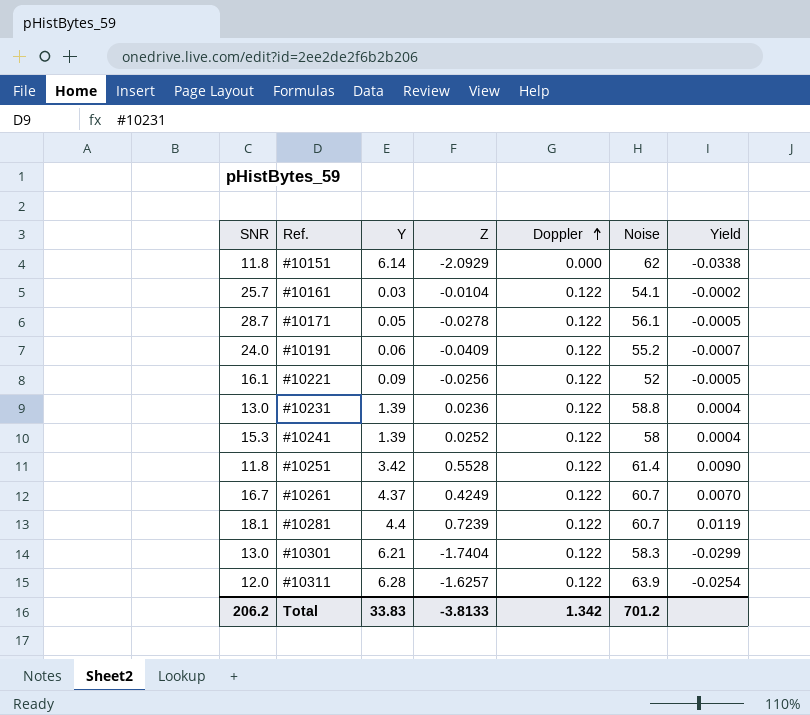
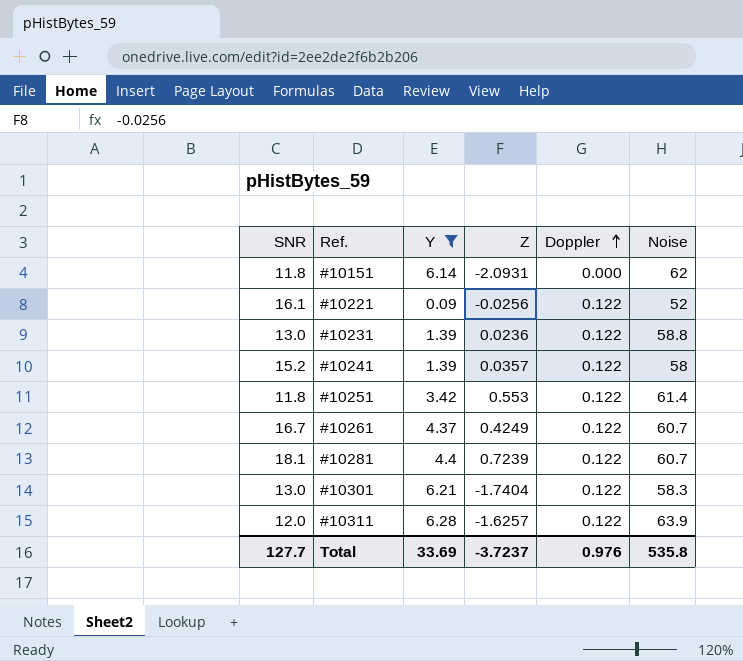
filter: none -> Y >= 0.09
column Yield | formula: [Z] / [Noise] -> none
#10151 | Z: -2.0929 -> -2.0931
#10241 | SNR: 15.3 -> 15.2
#10241 | Z: 0.0252 -> 0.0357
#10251 | Z: 0.5528 -> 0.553
Total | SNR: 206.2 -> 127.7
Total | Y: 33.83 -> 33.69
Total | Z: -3.8133 -> -3.7237
Total | Doppler: 1.342 -> 0.976
Total | Noise: 701.2 -> 535.8

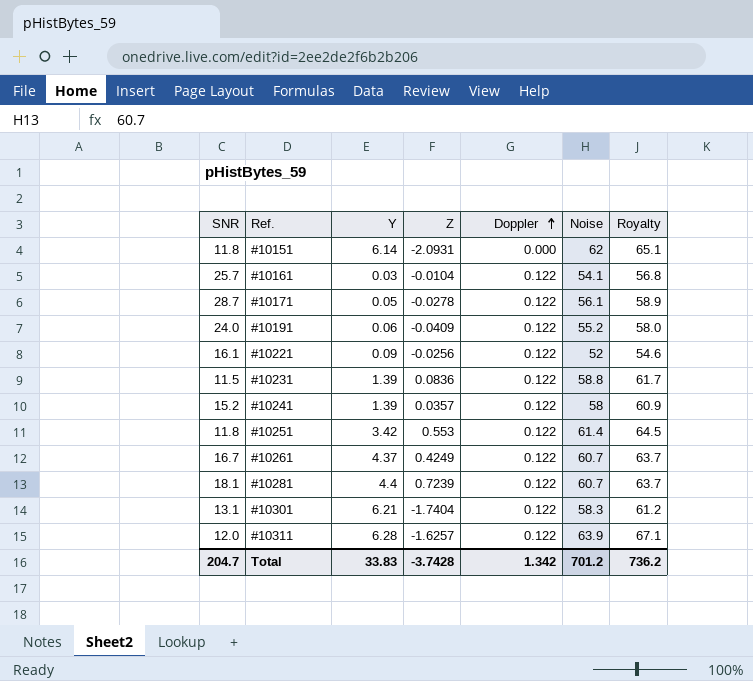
filter: Y >= 0.09 -> none
column Royalty | formula: none -> [Noise] * 1.05
#10231 | SNR: 13.0 -> 11.5
#10231 | Z: 0.0236 -> 0.0836
#10301 | SNR: 13.0 -> 13.1
Total | SNR: 127.7 -> 204.7
Total | Y: 33.69 -> 33.83
Total | Z: -3.7237 -> -3.7428
Total | Doppler: 0.976 -> 1.342
Total | Noise: 535.8 -> 701.2

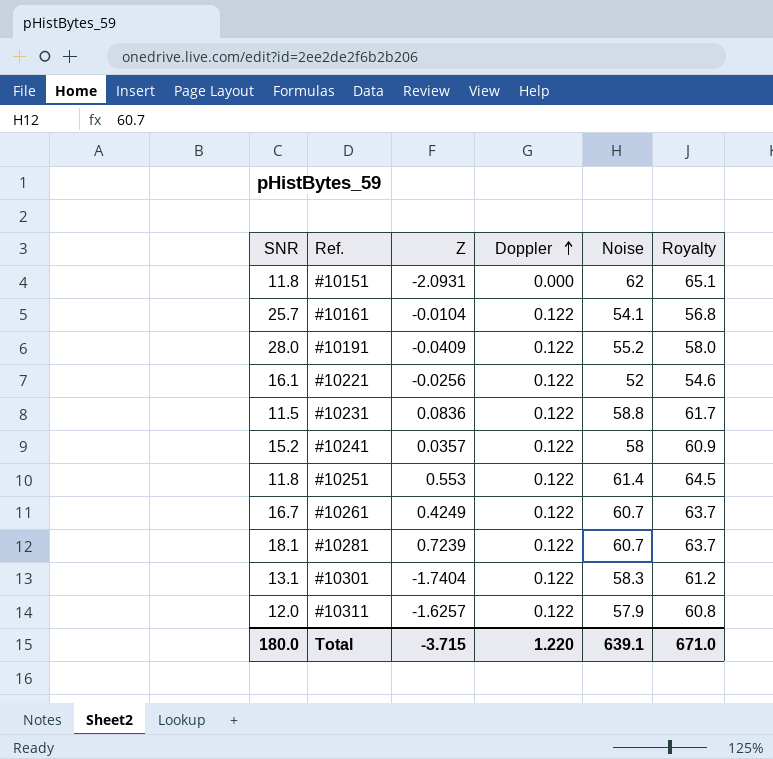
column Y | position: 3 -> none
row #10171: 28.7 | 0.05 | -0.0278 | 0.122 | 56.1 | 58.9 -> none
#10191 | SNR: 24.0 -> 28.0
#10311 | Noise: 63.9 -> 57.9
#10311 | Royalty: 67.1 -> 60.8
Total | SNR: 204.7 -> 180.0
Total | Z: -3.7428 -> -3.715
Total | Doppler: 1.342 -> 1.220
Total | Noise: 701.2 -> 639.1
Total | Royalty: 736.2 -> 671.0

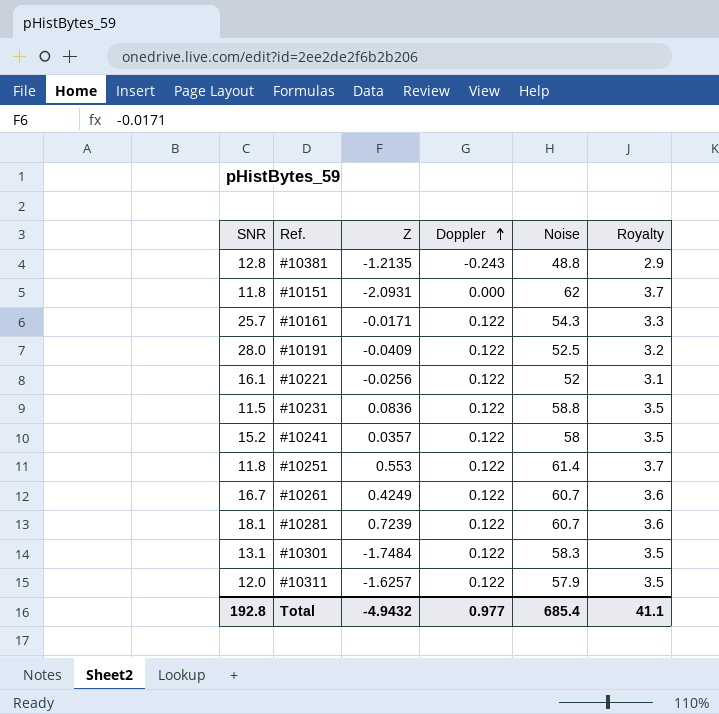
column Royalty | formula: [Noise] * 1.05 -> [Noise] * 0.06
row #10381: none -> 12.8 | -1.2135 | -0.243 | 48.8 | 2.9
#10161 | Z: -0.0104 -> -0.0171
#10161 | Noise: 54.1 -> 54.3
#10191 | Noise: 55.2 -> 52.5
#10301 | Z: -1.7404 -> -1.7484
Total | SNR: 180.0 -> 192.8
Total | Z: -3.715 -> -4.9432
Total | Doppler: 1.220 -> 0.977
Total | Noise: 639.1 -> 685.4
Total | Royalty: 671.0 -> 41.1

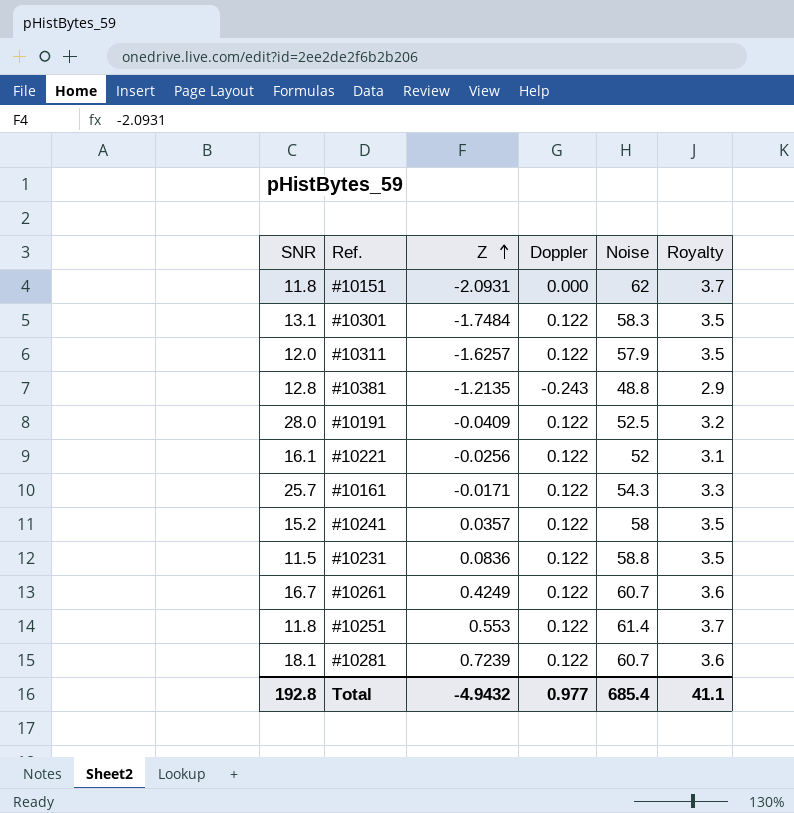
row order: Doppler ascending -> Z ascending

